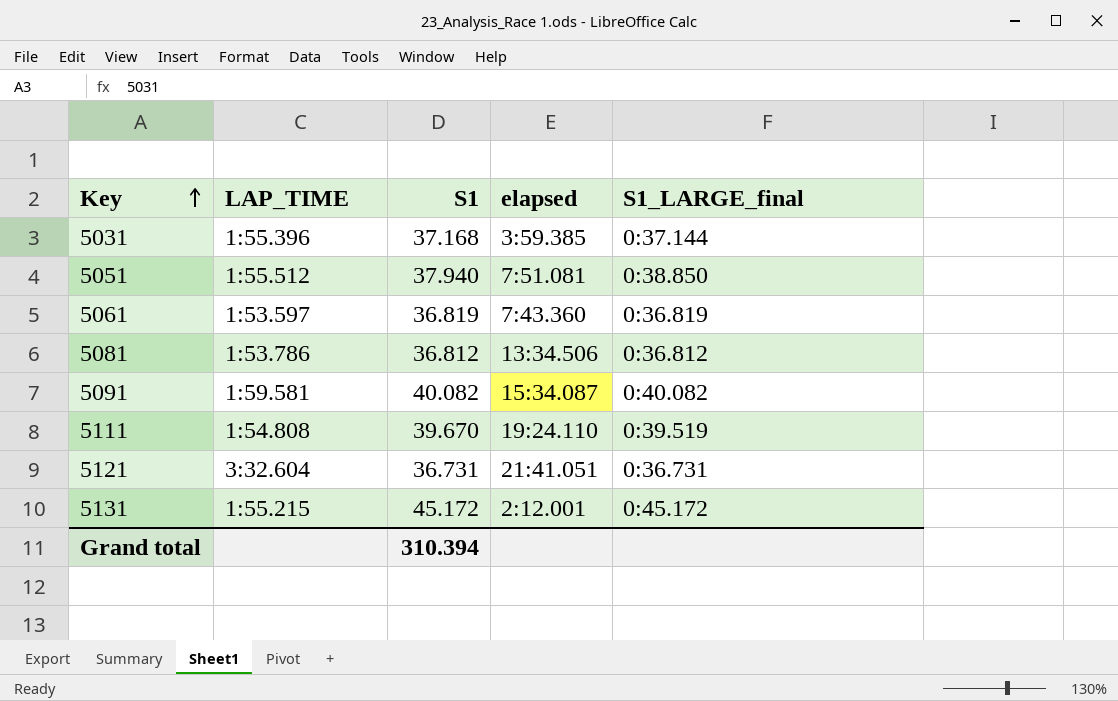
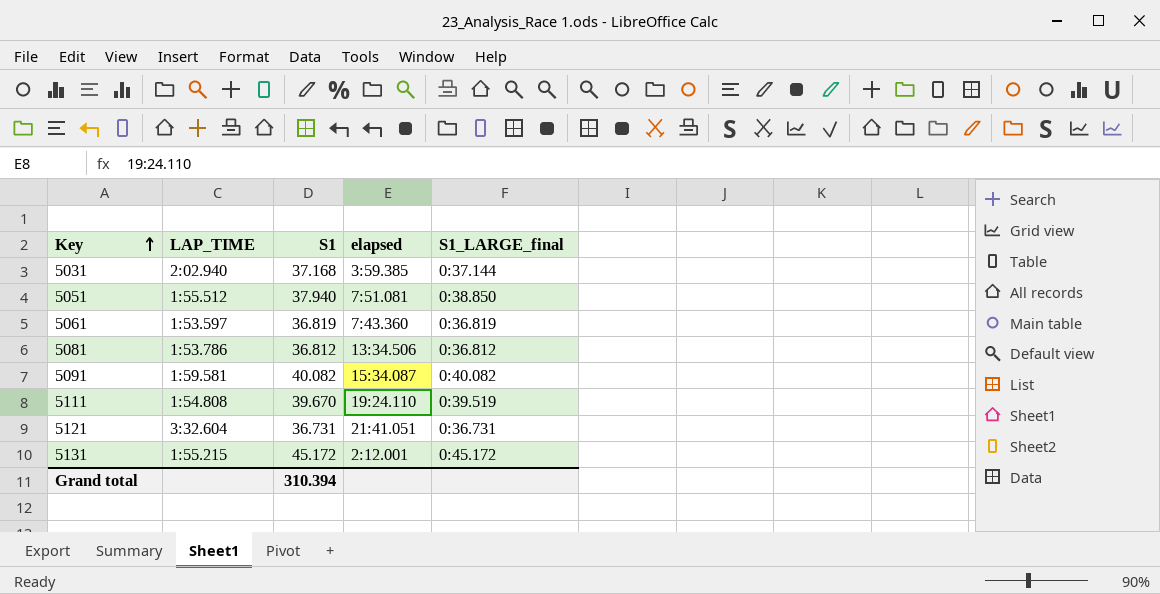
5031 | LAP_TIME: 1:55.396 -> 2:02.940

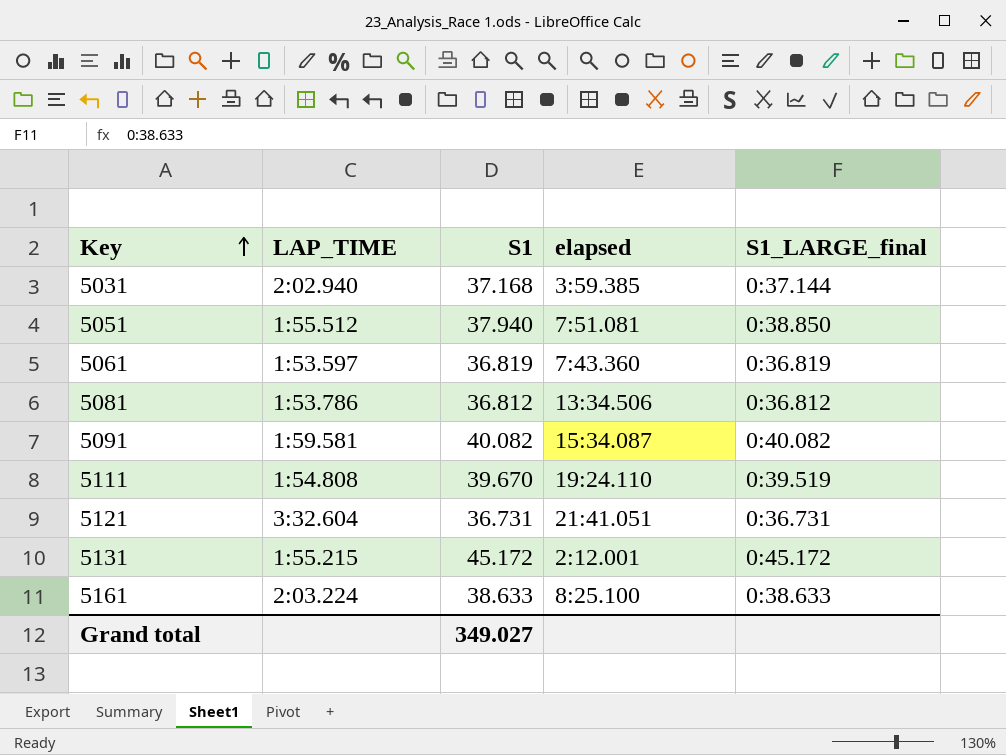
row 5161: none -> 2:03.224 | 38.633 | 8:25.100 | 0:38.633
Grand total | S1: 310.394 -> 349.027

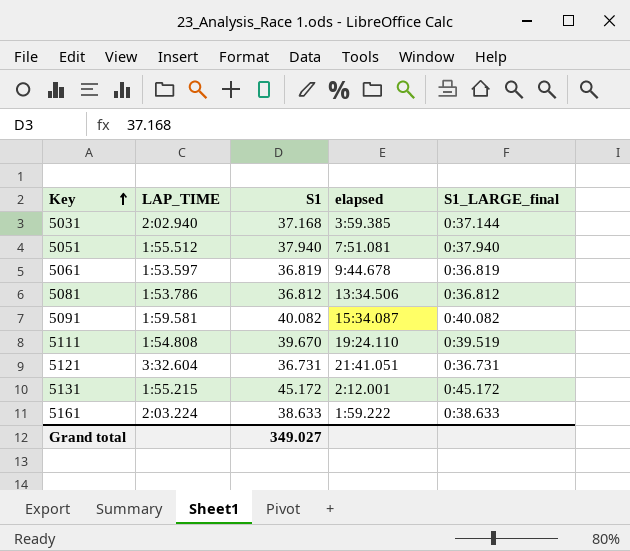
5051 | S1_LARGE_final: 0:38.850 -> 0:37.940
5061 | elapsed: 7:43.360 -> 9:44.678
5161 | elapsed: 8:25.100 -> 1:59.222

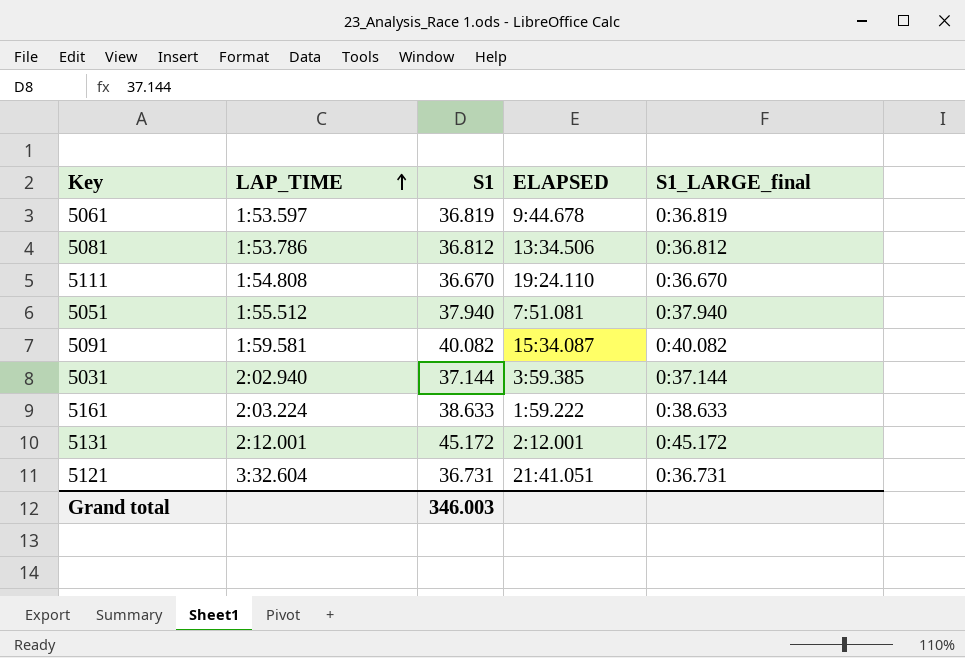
row order: Key ascending -> LAP_TIME ascending
column name: elapsed -> ELAPSED
5111 | S1: 39.670 -> 36.670
5111 | S1_LARGE_final: 0:39.519 -> 0:36.670
5031 | S1: 37.168 -> 37.144
5131 | LAP_TIME: 1:55.215 -> 2:12.001
Grand total | S1: 349.027 -> 346.003

